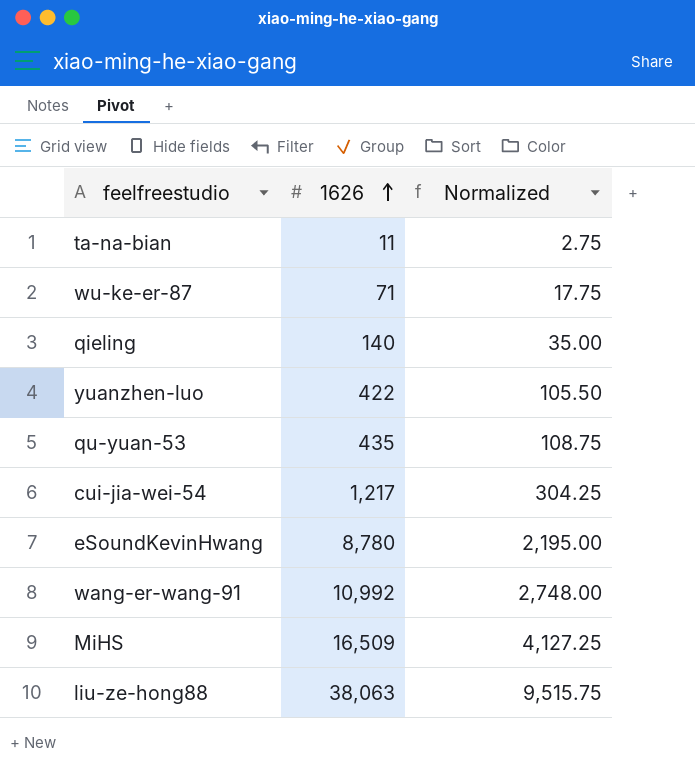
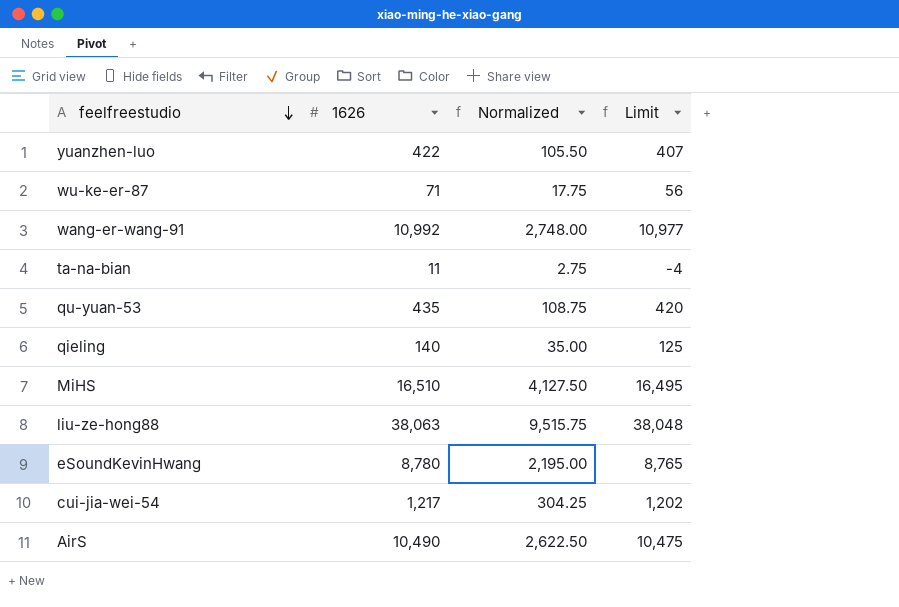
row order: 1626 ascending -> feelfreestudio descending
column Limit | formula: none -> [1626] - 15
MiHS | 1626: 16,509 -> 16,510
MiHS | Normalized: 4,127.25 -> 4,127.50
row AirS: none -> 10,490 | 2,622.50 | 10,475

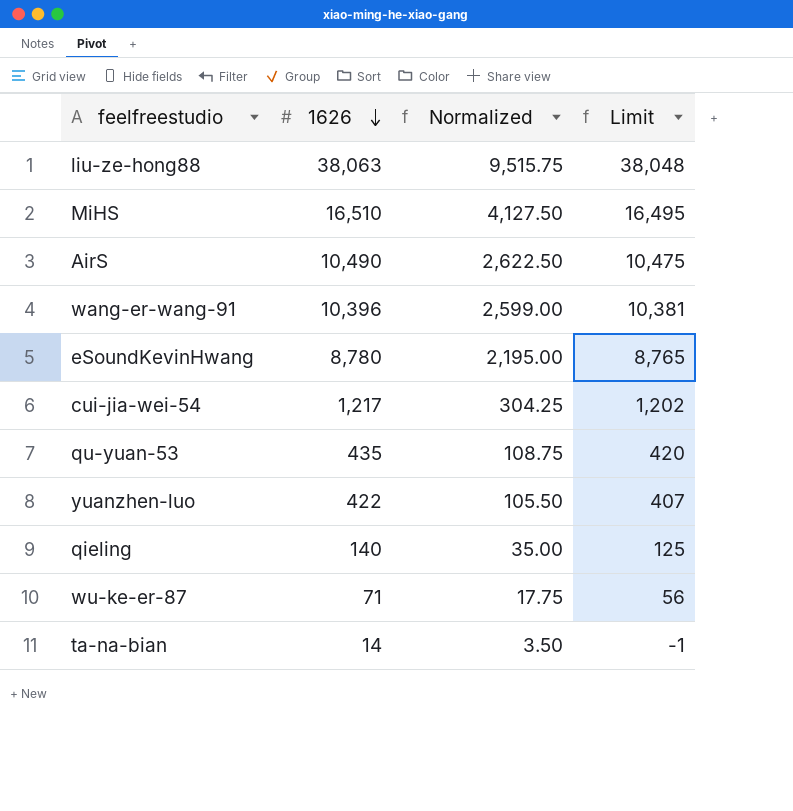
row order: feelfreestudio descending -> 1626 descending
wang-er-wang-91 | 1626: 10,992 -> 10,396
wang-er-wang-91 | Normalized: 2,748.00 -> 2,599.00
wang-er-wang-91 | Limit: 10,977 -> 10,381
ta-na-bian | 1626: 11 -> 14
ta-na-bian | Normalized: 2.75 -> 3.50
ta-na-bian | Limit: -4 -> -1

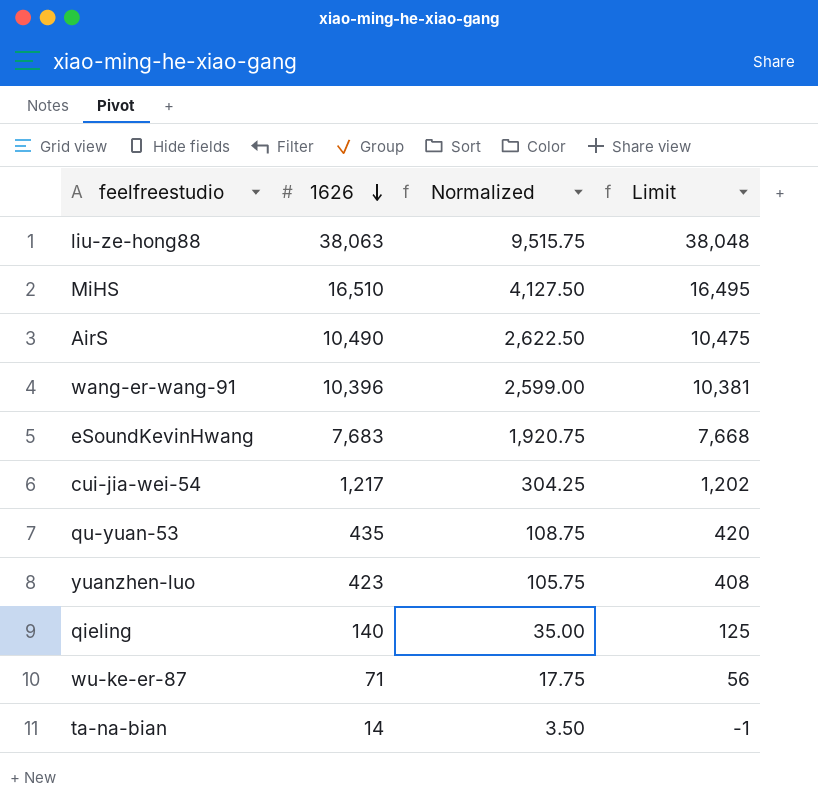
eSoundKevinHwang | 1626: 8,780 -> 7,683
eSoundKevinHwang | Normalized: 2,195.00 -> 1,920.75
eSoundKevinHwang | Limit: 8,765 -> 7,668
yuanzhen-luo | 1626: 422 -> 423
yuanzhen-luo | Normalized: 105.50 -> 105.75
yuanzhen-luo | Limit: 407 -> 408

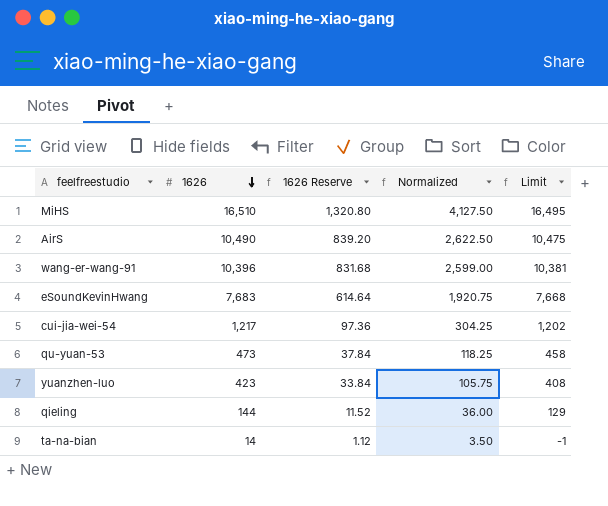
column 1626 Reserve | formula: none -> [1626] * 0.08
row liu-ze-hong88: 38,063 | 9,515.75 | 38,048 -> none
row wu-ke-er-87: 71 | 17.75 | 56 -> none
qu-yuan-53 | 1626: 435 -> 473
qu-yuan-53 | Normalized: 108.75 -> 118.25
qu-yuan-53 | Limit: 420 -> 458
qieling | 1626: 140 -> 144
qieling | Normalized: 35.00 -> 36.00
qieling | Limit: 125 -> 129

